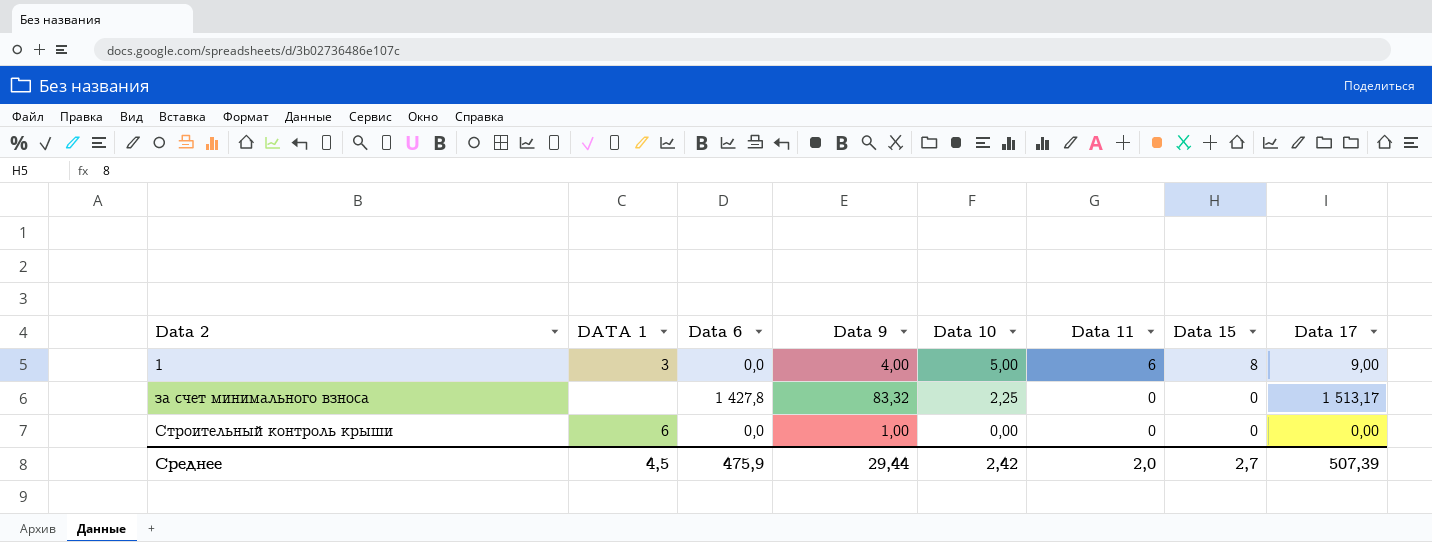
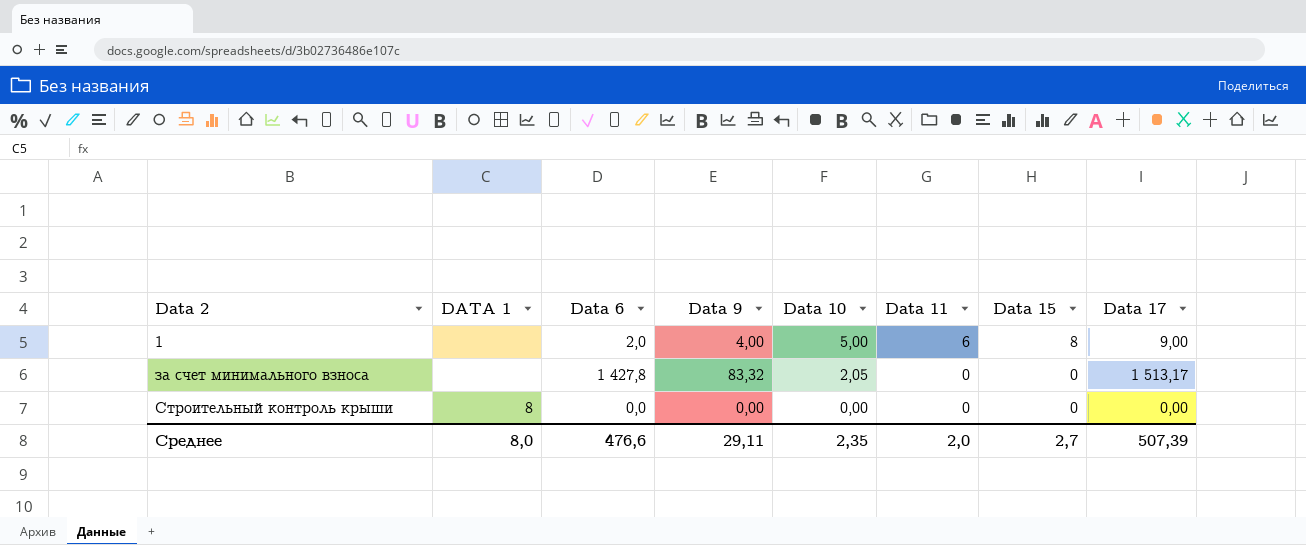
1 | DATA 1: 3 -> none
1 | Data 6: 0,0 -> 2,0
за счет минимального взноса | Data 10: 2,25 -> 2,05
Строительный контроль крыши | DATA 1: 6 -> 8
Строительный контроль крыши | Data 9: 1,00 -> 0,00
Среднее | DATA 1: 4,5 -> 8,0
Среднее | Data 6: 475,9 -> 476,6
Среднее | Data 9: 29,44 -> 29,11
Среднее | Data 10: 2,42 -> 2,35

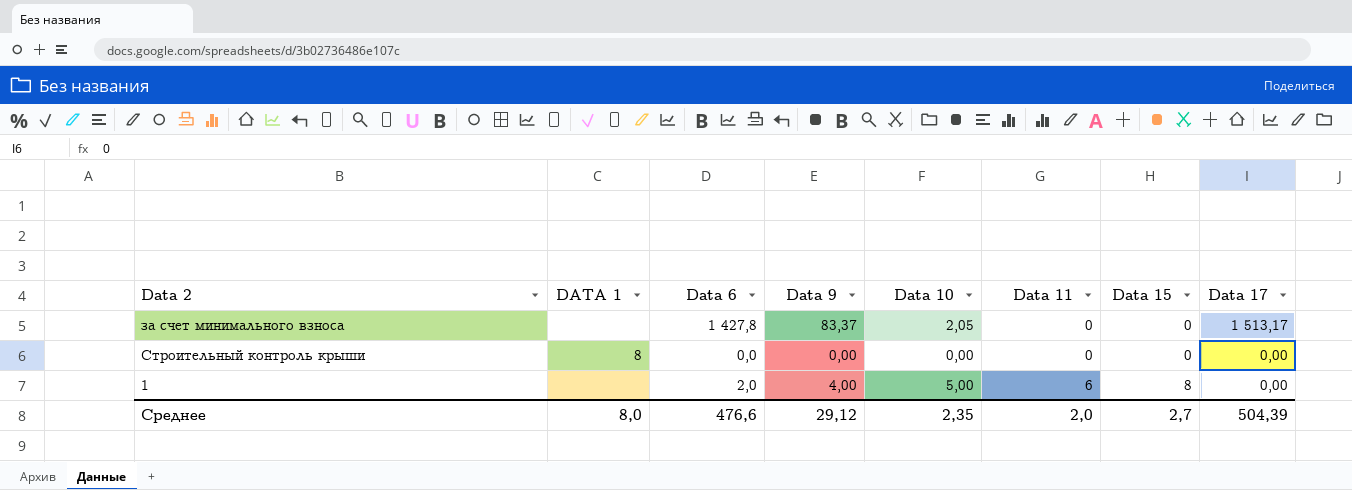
row order: Data 2 ascending -> Data 11 ascending
за счет минимального взноса | Data 9: 83,32 -> 83,37
1 | Data 17: 9,00 -> 0,00
Среднее | Data 9: 29,11 -> 29,12
Среднее | Data 17: 507,39 -> 504,39

